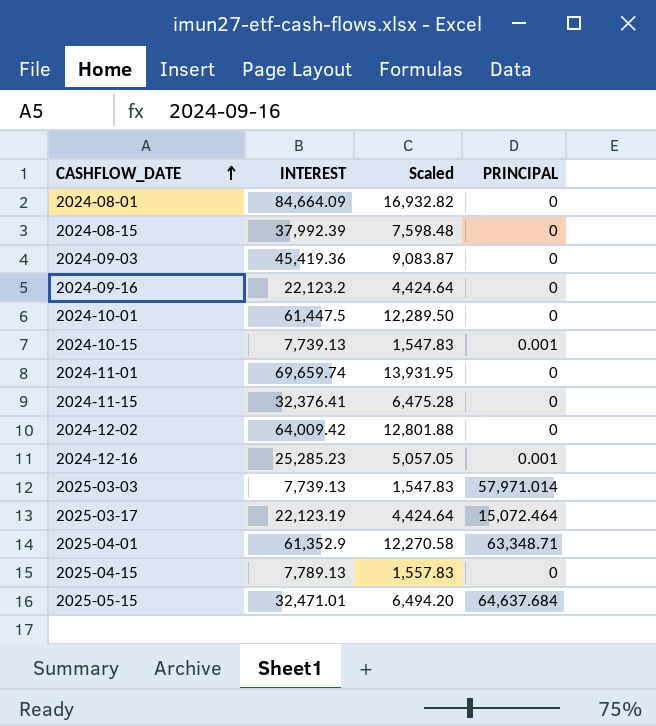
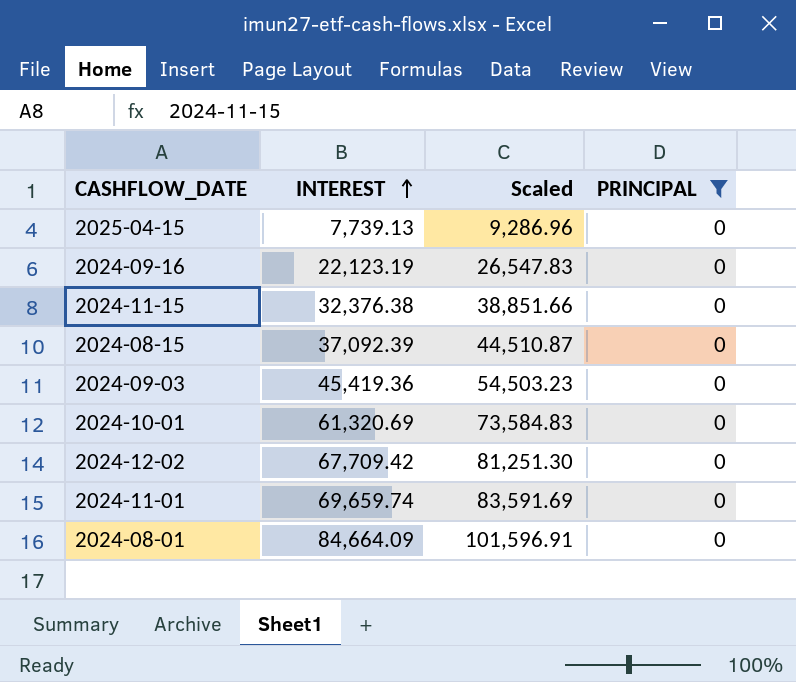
filter: none -> PRINCIPAL = 0
row order: CASHFLOW_DATE ascending -> INTEREST ascending
column Scaled | formula: [INTEREST] * 0.2 -> [INTEREST] * 1.2
2025-04-15 | INTEREST: 7,789.13 -> 7,739.13
2024-09-16 | INTEREST: 22,123.2 -> 22,123.19
2024-11-15 | INTEREST: 32,376.41 -> 32,376.38
2024-08-15 | INTEREST: 37,992.39 -> 37,092.39
2024-10-01 | INTEREST: 61,447.5 -> 61,320.69
2024-12-02 | INTEREST: 64,009.42 -> 67,709.42

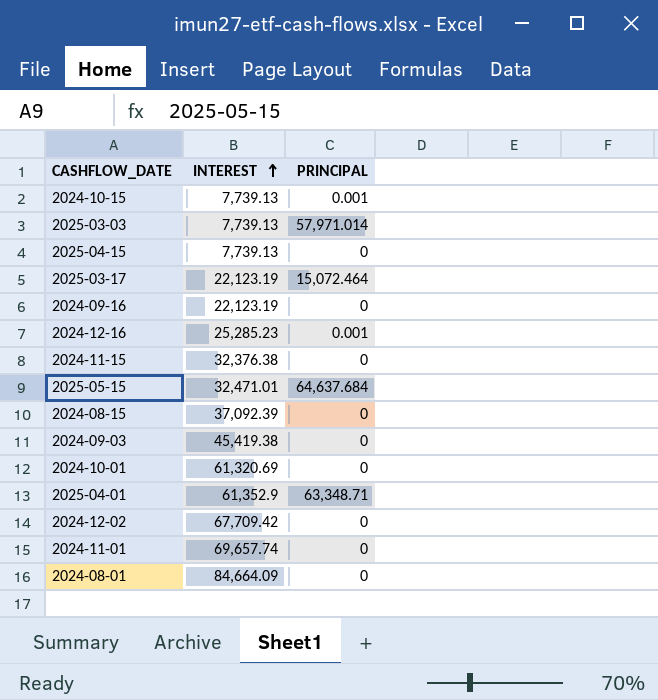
filter: PRINCIPAL = 0 -> none
column Scaled | formula: [INTEREST] * 1.2 -> none
2024-09-03 | INTEREST: 45,419.36 -> 45,419.38
2024-11-01 | INTEREST: 69,659.74 -> 69,657.74

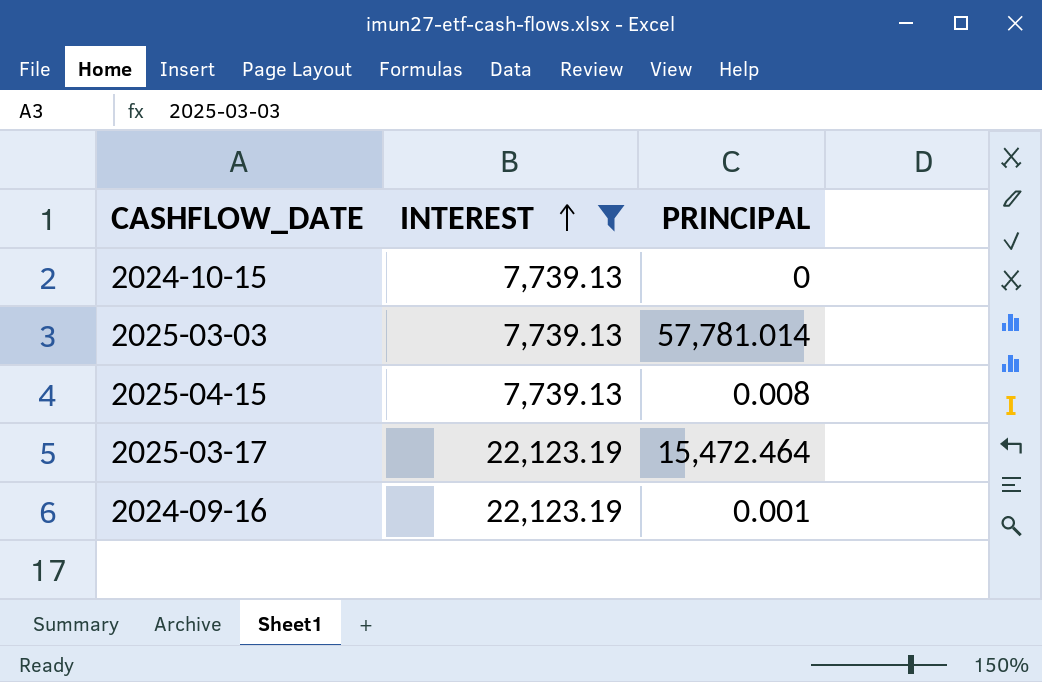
filter: none -> INTEREST <= 22,123.19
2024-10-15 | PRINCIPAL: 0.001 -> 0
2025-03-03 | PRINCIPAL: 57,971.014 -> 57,781.014
2025-04-15 | PRINCIPAL: 0 -> 0.008
2025-03-17 | PRINCIPAL: 15,072.464 -> 15,472.464
2024-09-16 | PRINCIPAL: 0 -> 0.001

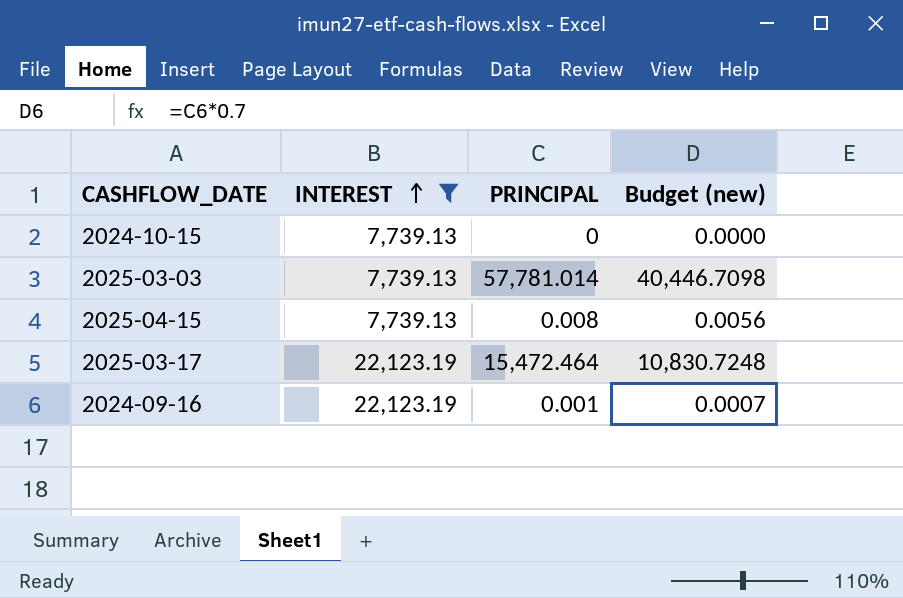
column Budget (new) | formula: none -> [PRINCIPAL] * 0.7

